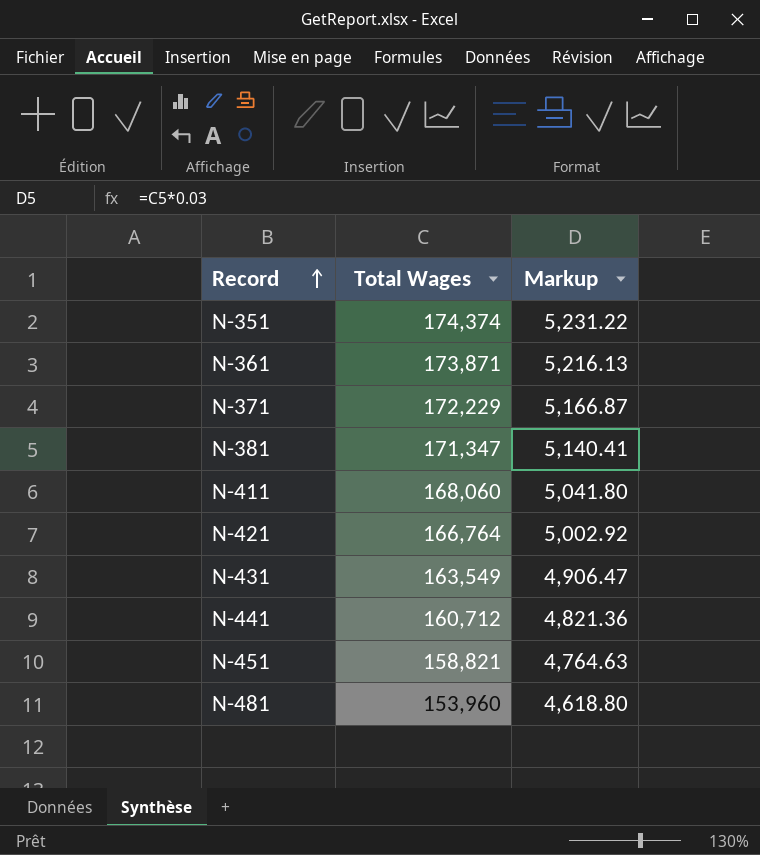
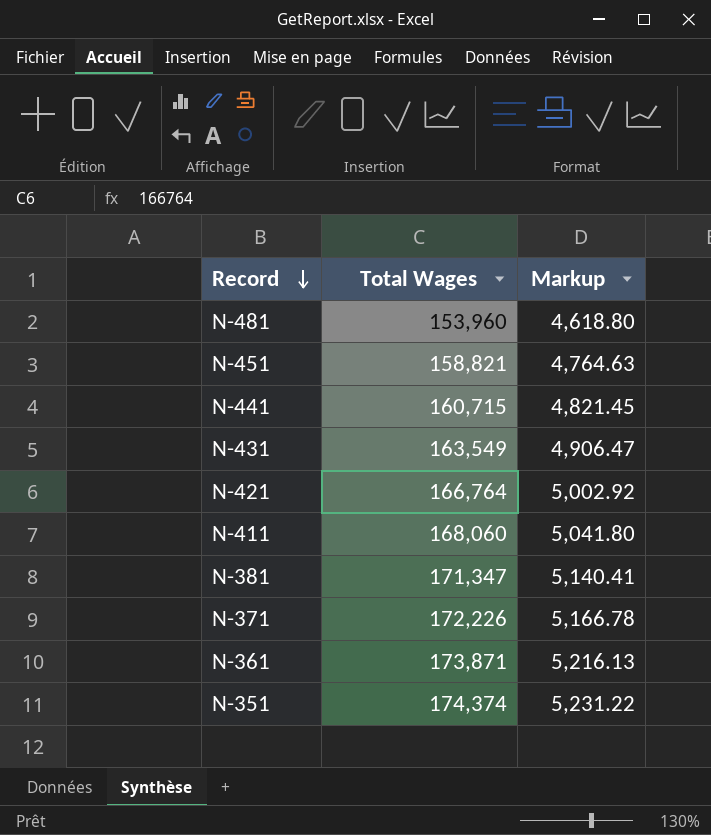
row order: Record ascending -> Record descending
N-441 | Total Wages: 160,712 -> 160,715
N-441 | Markup: 4,821.36 -> 4,821.45
N-371 | Total Wages: 172,229 -> 172,226
N-371 | Markup: 5,166.87 -> 5,166.78

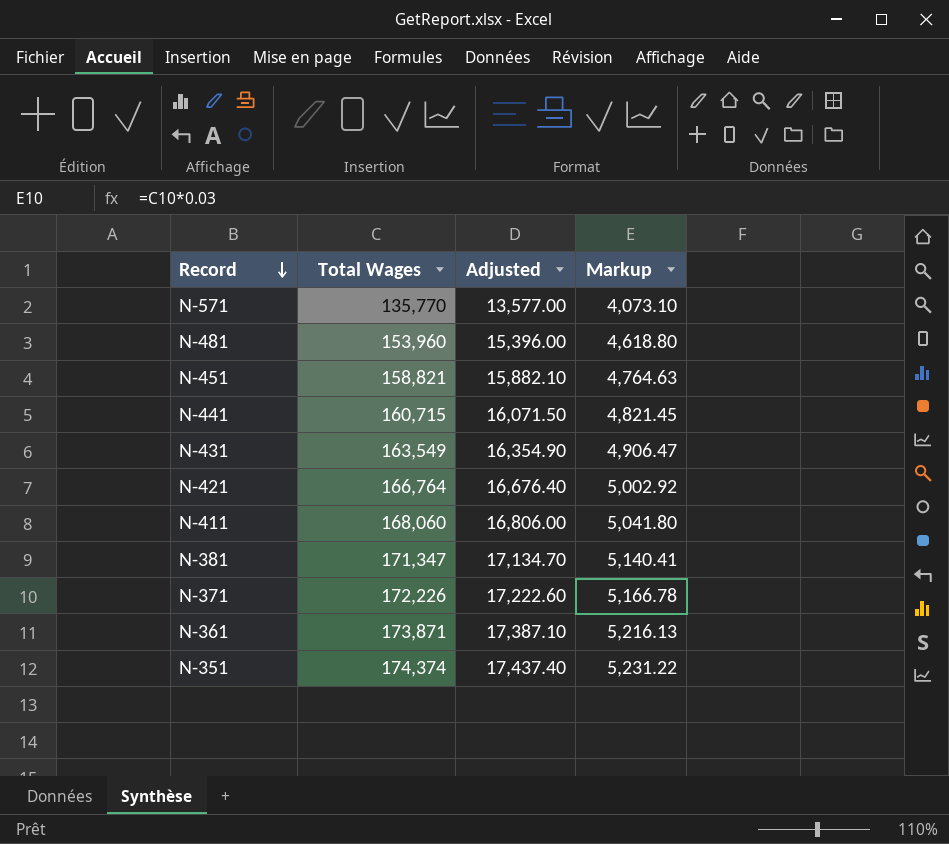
column Adjusted | formula: none -> [Total Wages] * 0.1
row N-571: none -> 135,770 | 13,577.00 | 4,073.10

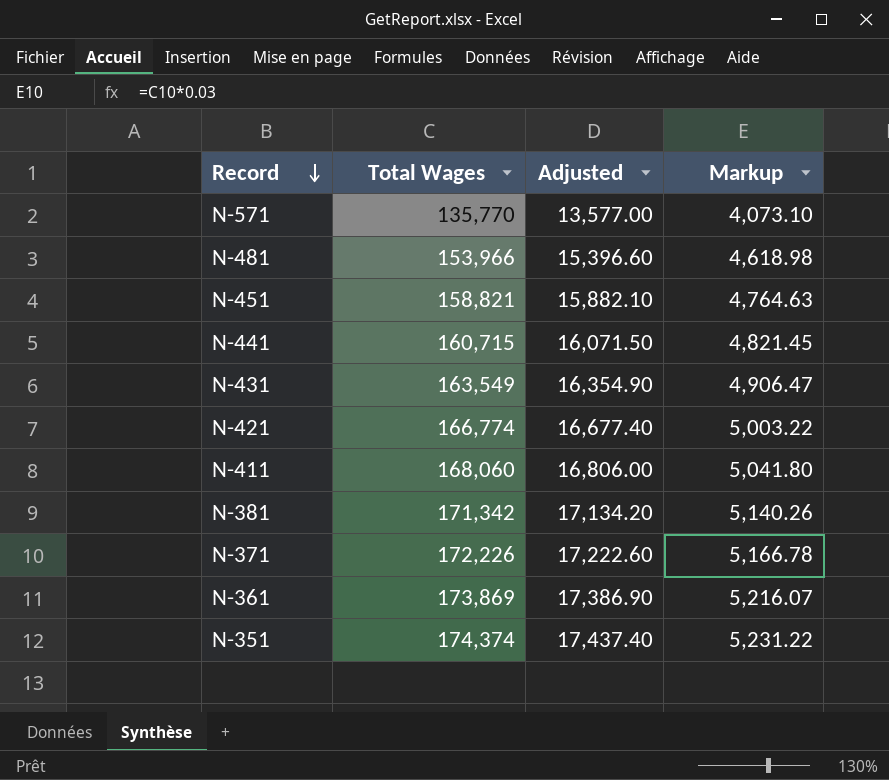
N-481 | Total Wages: 153,960 -> 153,966
N-481 | Adjusted: 15,396.00 -> 15,396.60
N-481 | Markup: 4,618.80 -> 4,618.98
N-421 | Total Wages: 166,764 -> 166,774
N-421 | Adjusted: 16,676.40 -> 16,677.40
N-421 | Markup: 5,002.92 -> 5,003.22
N-381 | Total Wages: 171,347 -> 171,342
N-381 | Adjusted: 17,134.70 -> 17,134.20
N-381 | Markup: 5,140.41 -> 5,140.26
N-361 | Total Wages: 173,871 -> 173,869
N-361 | Adjusted: 17,387.10 -> 17,386.90
N-361 | Markup: 5,216.13 -> 5,216.07

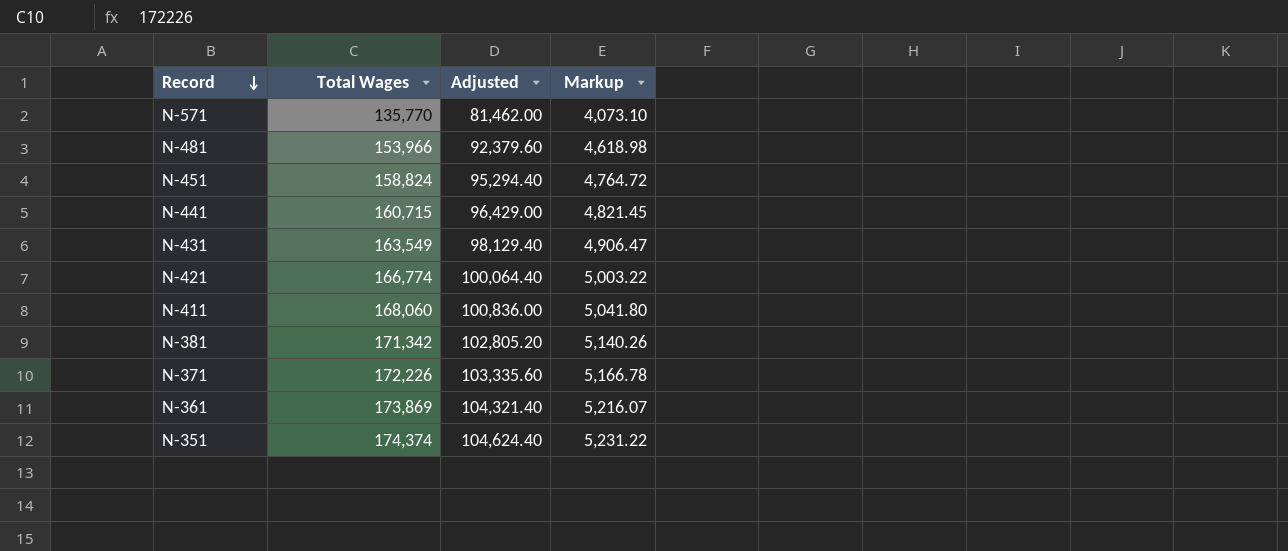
column Adjusted | formula: [Total Wages] * 0.1 -> [Total Wages] * 0.6
N-451 | Total Wages: 158,821 -> 158,824
N-451 | Markup: 4,764.63 -> 4,764.72

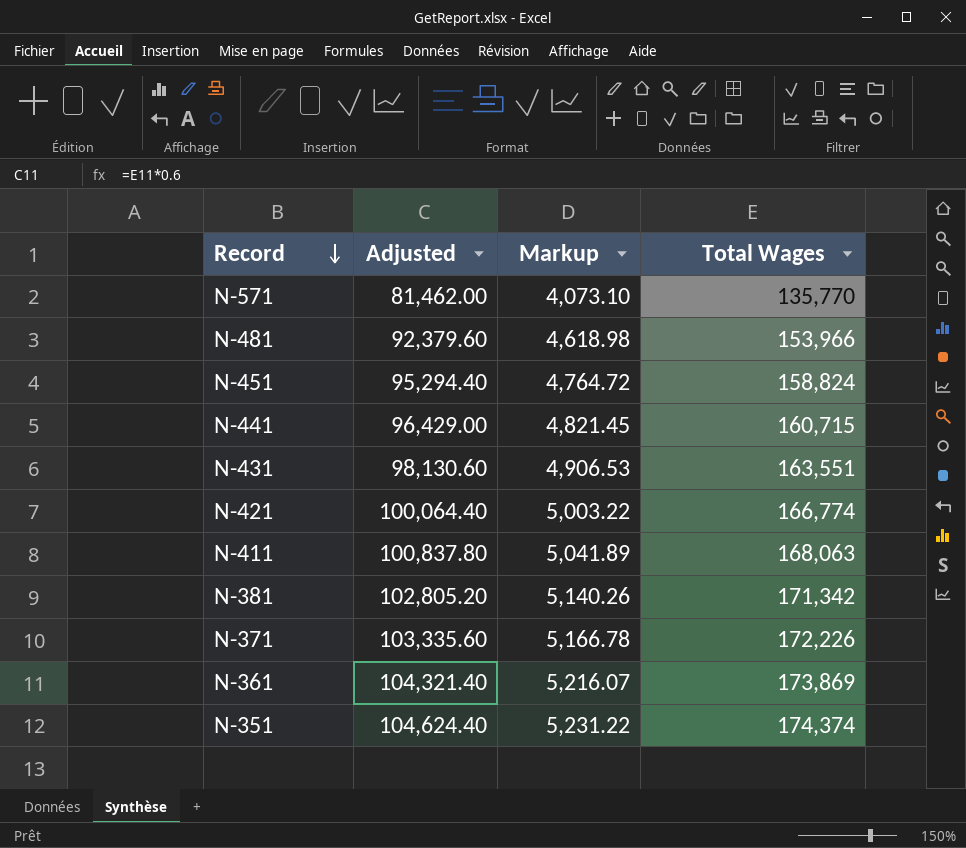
column Total Wages | position: 2 -> 4
N-431 | Adjusted: 98,129.40 -> 98,130.60
N-431 | Markup: 4,906.47 -> 4,906.53
N-431 | Total Wages: 163,549 -> 163,551
N-411 | Adjusted: 100,836.00 -> 100,837.80
N-411 | Markup: 5,041.80 -> 5,041.89
N-411 | Total Wages: 168,060 -> 168,063

